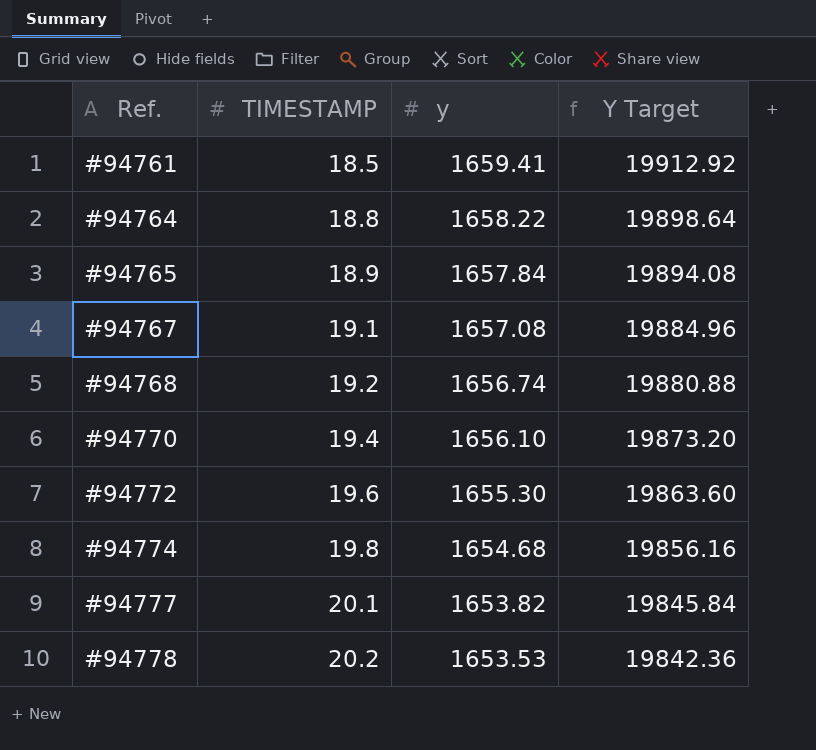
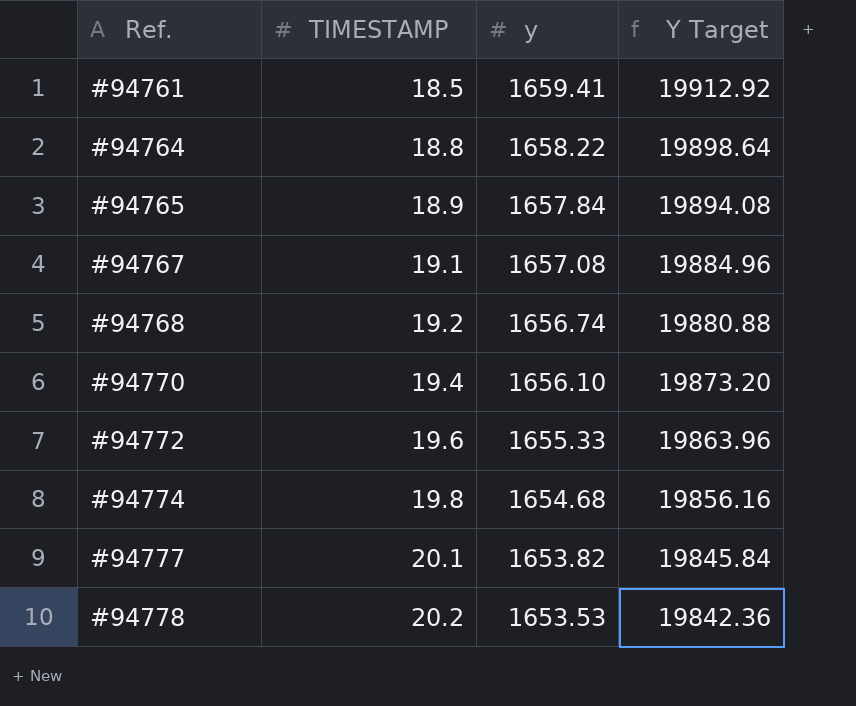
#94772 | y: 1655.30 -> 1655.33
#94772 | Y Target: 19863.60 -> 19863.96

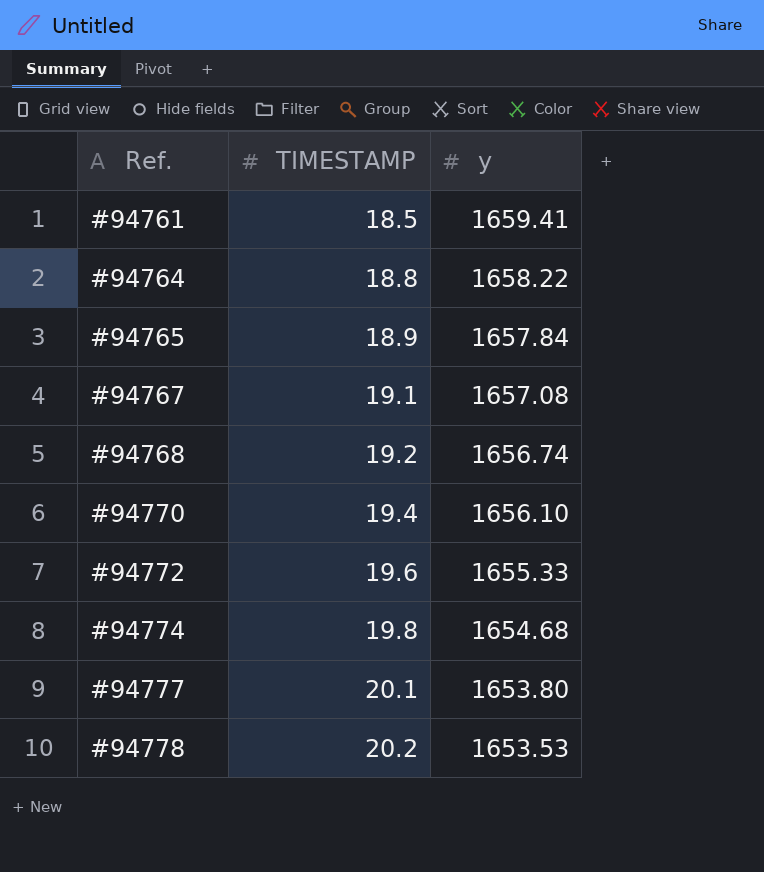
column Y Target | formula: [y] * 12 -> none
#94777 | y: 1653.82 -> 1653.80

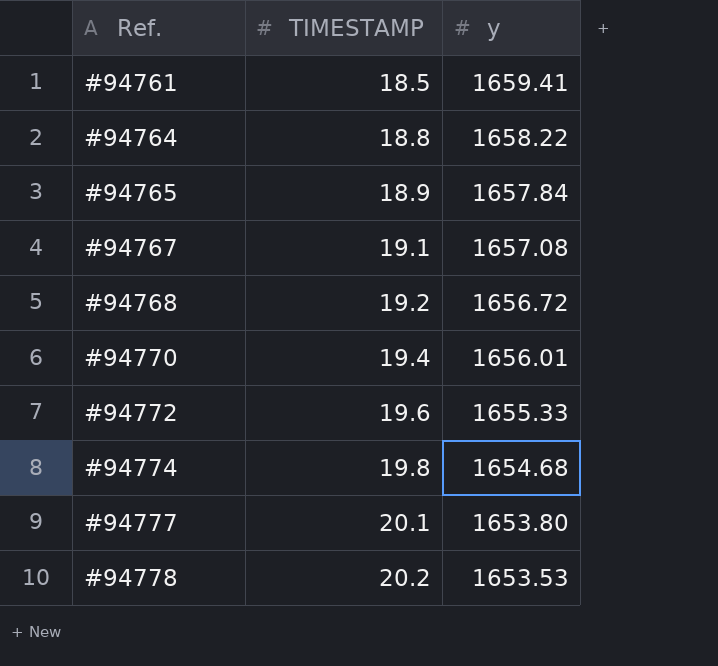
#94768 | y: 1656.74 -> 1656.72
#94770 | y: 1656.10 -> 1656.01

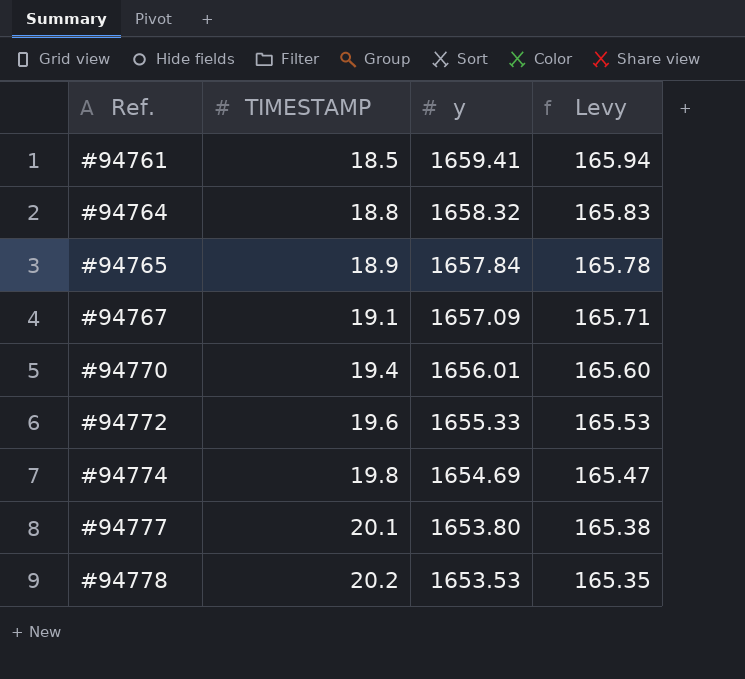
column Levy | formula: none -> [y] * 0.1
row #94768: 19.2 | 1656.72 -> none
#94764 | y: 1658.22 -> 1658.32
#94767 | y: 1657.08 -> 1657.09
#94774 | y: 1654.68 -> 1654.69

